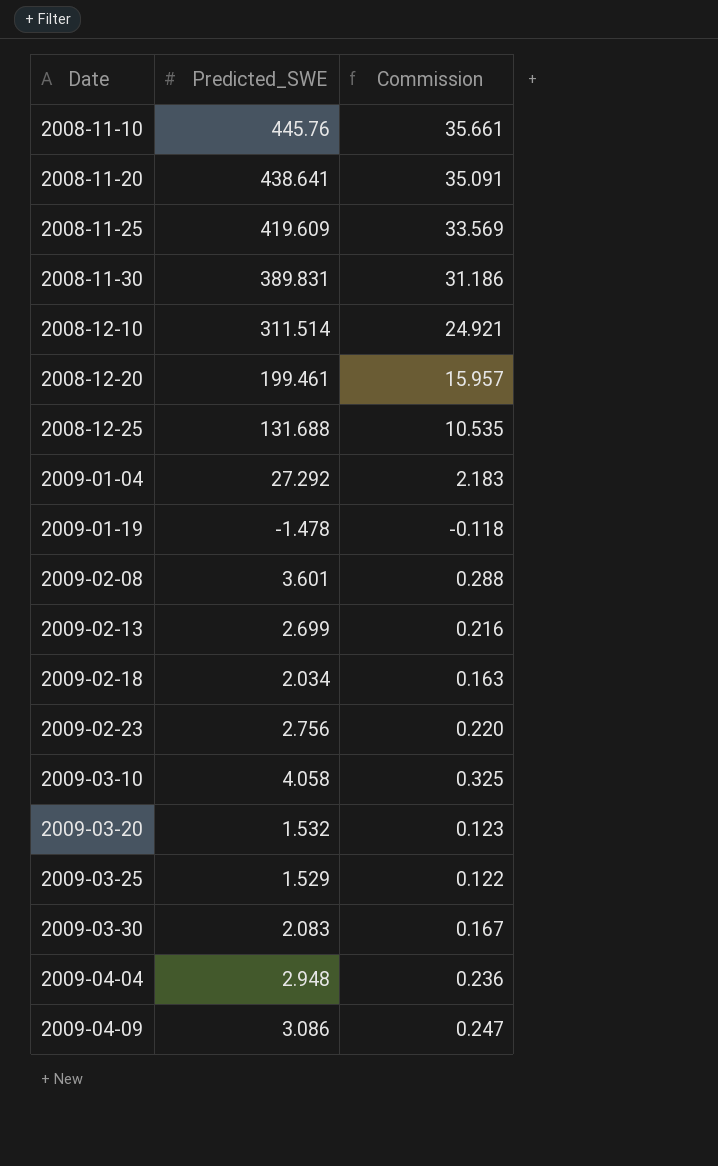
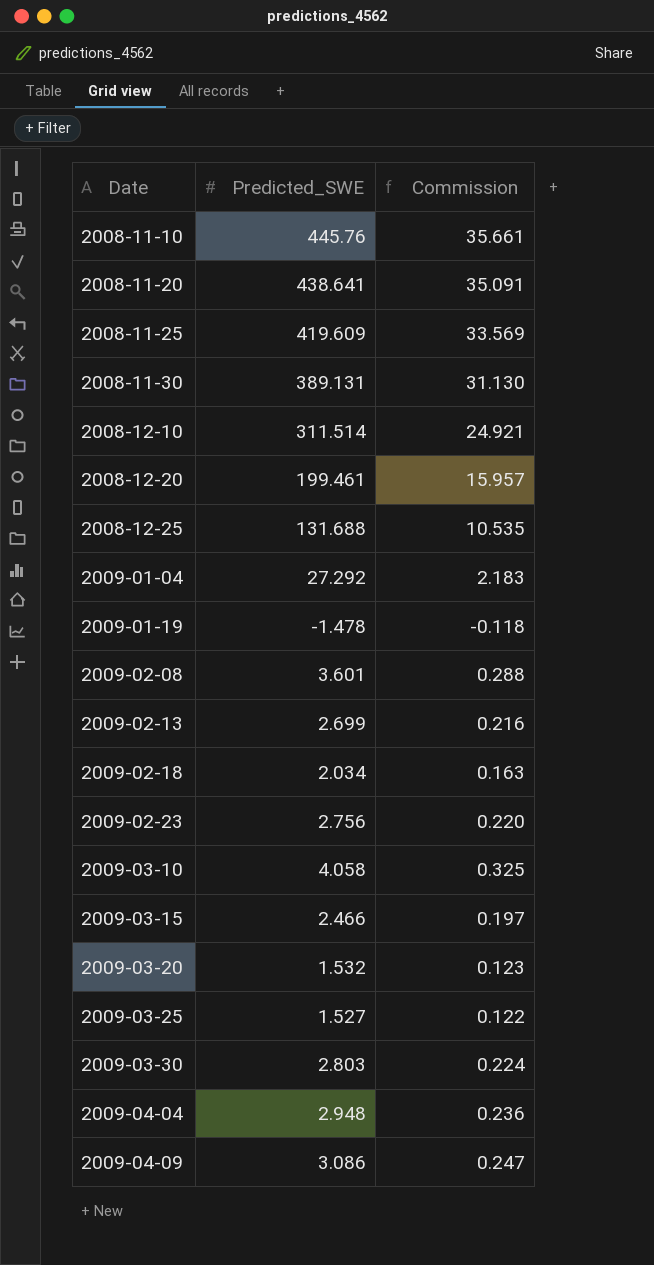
2008-11-30 | Predicted_SWE: 389.831 -> 389.131
2008-11-30 | Commission: 31.186 -> 31.130
row 2009-03-15: none -> 2.466 | 0.197
2009-03-25 | Predicted_SWE: 1.529 -> 1.527
2009-03-30 | Predicted_SWE: 2.083 -> 2.803
2009-03-30 | Commission: 0.167 -> 0.224

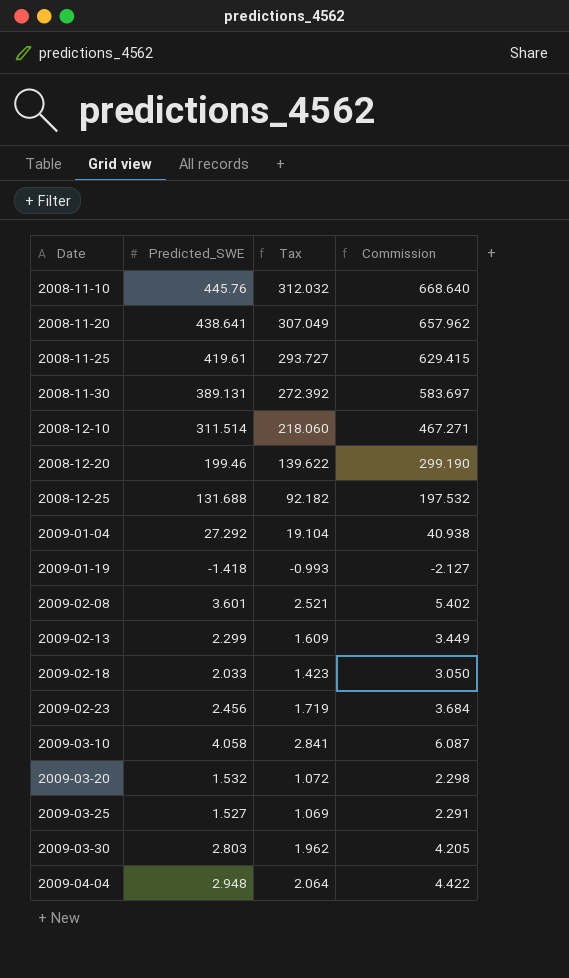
column Tax | formula: none -> [Predicted_SWE] * 0.7
column Commission | formula: [Predicted_SWE] * 0.08 -> [Predicted_SWE] * 1.5
row 2009-03-15: 2.466 | 0.197 -> none
row 2009-04-09: 3.086 | 0.247 -> none
2008-11-25 | Predicted_SWE: 419.609 -> 419.61
2008-12-20 | Predicted_SWE: 199.461 -> 199.46
2009-01-19 | Predicted_SWE: -1.478 -> -1.418
2009-02-13 | Predicted_SWE: 2.699 -> 2.299
2009-02-18 | Predicted_SWE: 2.034 -> 2.033
2009-02-23 | Predicted_SWE: 2.756 -> 2.456

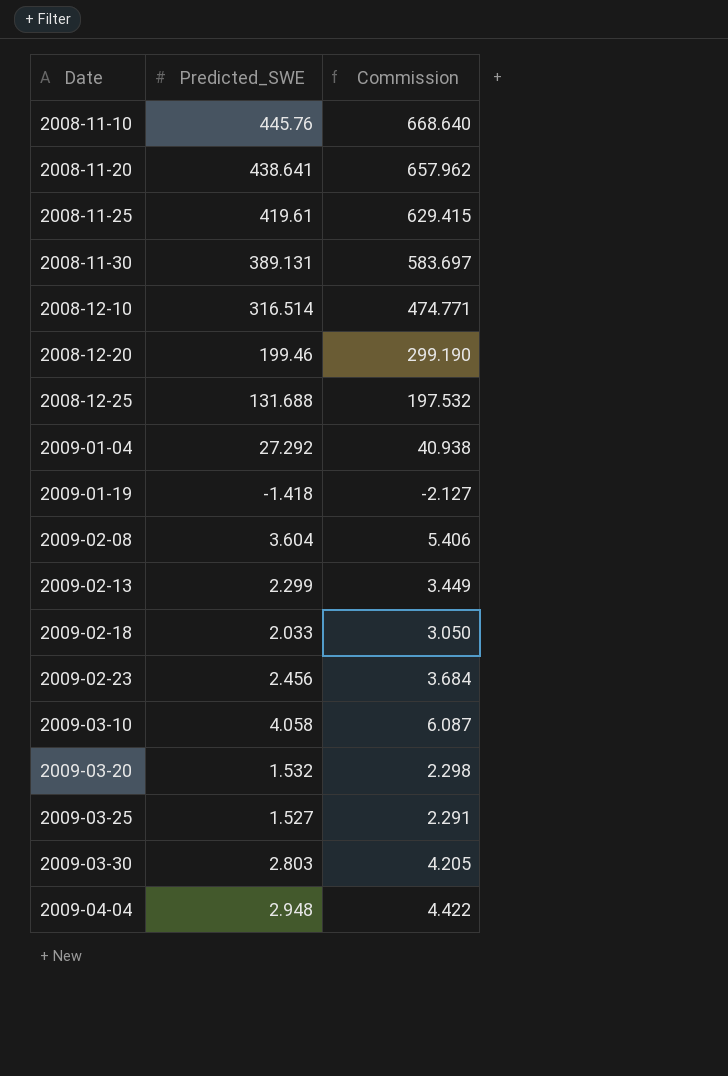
column Tax | formula: [Predicted_SWE] * 0.7 -> none
2008-12-10 | Predicted_SWE: 311.514 -> 316.514
2008-12-10 | Commission: 467.271 -> 474.771
2009-02-08 | Predicted_SWE: 3.601 -> 3.604
2009-02-08 | Commission: 5.402 -> 5.406

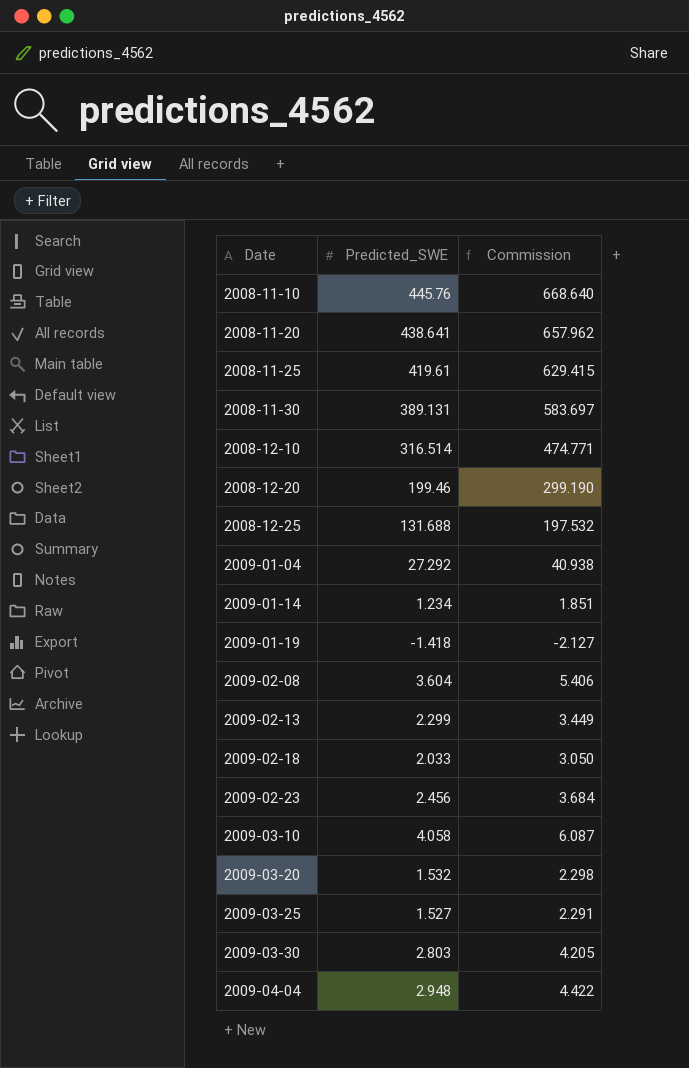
row 2009-01-14: none -> 1.234 | 1.851

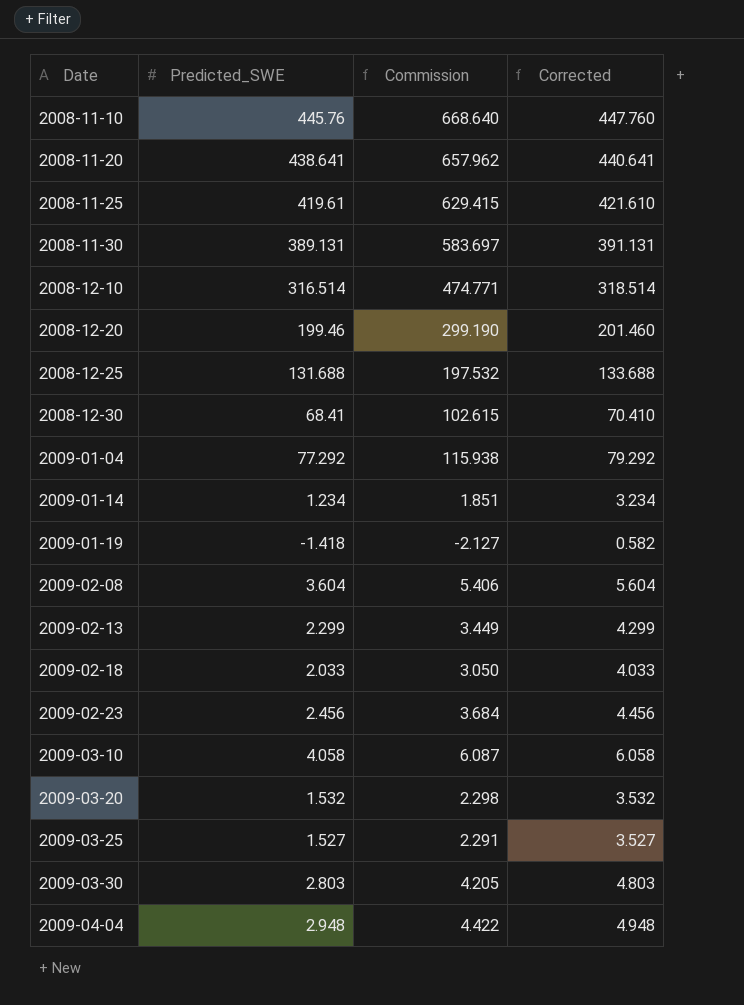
column Corrected | formula: none -> [Predicted_SWE] + 2
row 2008-12-30: none -> 68.41 | 102.615 | 70.410
2009-01-04 | Predicted_SWE: 27.292 -> 77.292
2009-01-04 | Commission: 40.938 -> 115.938

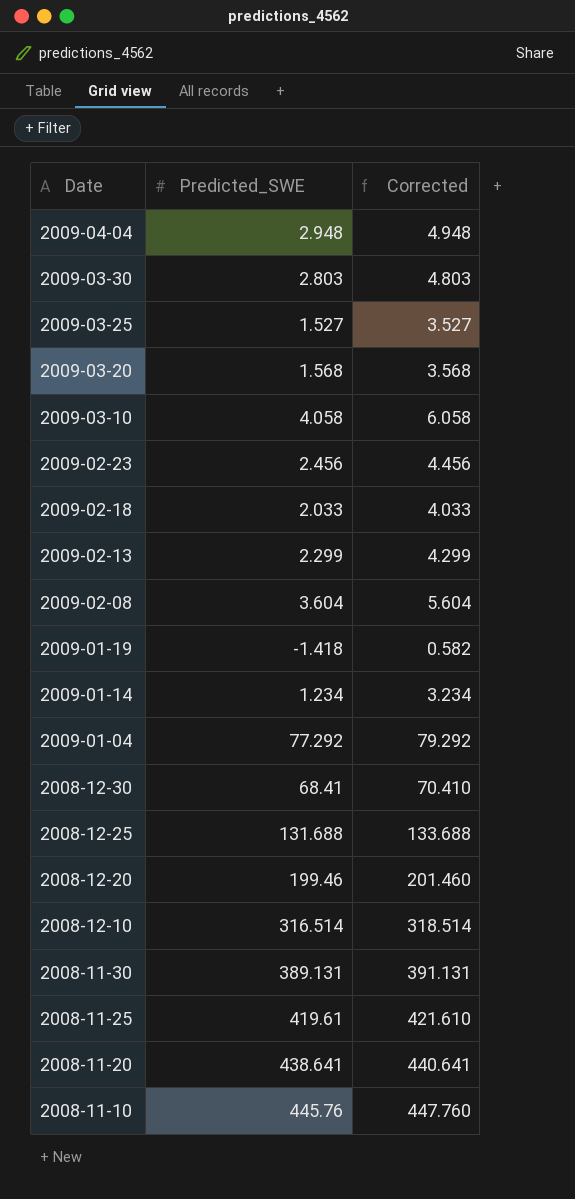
row order: Date ascending -> Date descending
column Commission | formula: [Predicted_SWE] * 1.5 -> none
2009-03-20 | Predicted_SWE: 1.532 -> 1.568
2009-03-20 | Corrected: 3.532 -> 3.568

